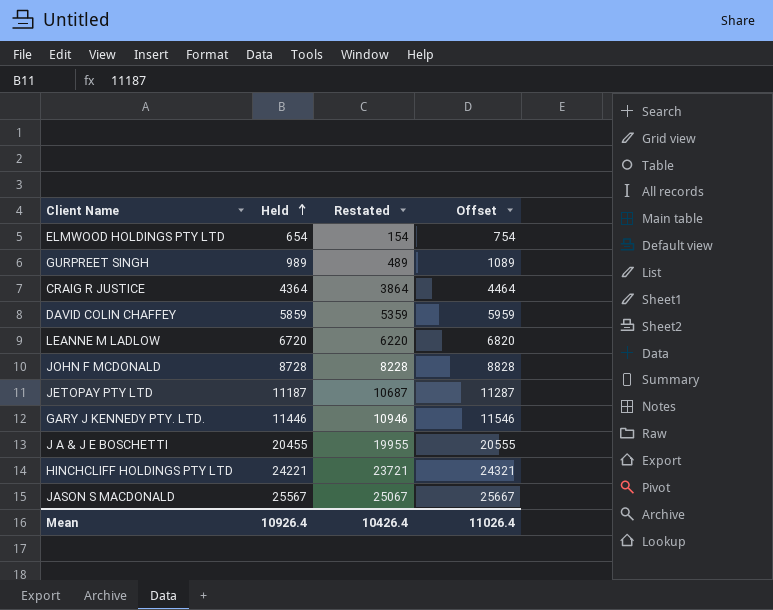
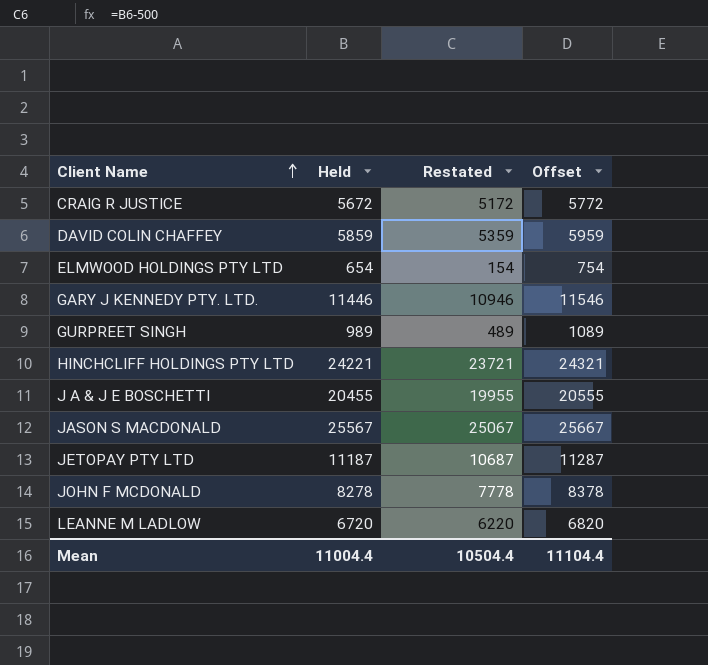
row order: Held ascending -> Client Name ascending
CRAIG R JUSTICE | Held: 4364 -> 5672
CRAIG R JUSTICE | Restated: 3864 -> 5172
CRAIG R JUSTICE | Offset: 4464 -> 5772
JOHN F MCDONALD | Held: 8728 -> 8278
JOHN F MCDONALD | Restated: 8228 -> 7778
JOHN F MCDONALD | Offset: 8828 -> 8378
Mean | Held: 10926.4 -> 11004.4
Mean | Restated: 10426.4 -> 10504.4
Mean | Offset: 11026.4 -> 11104.4

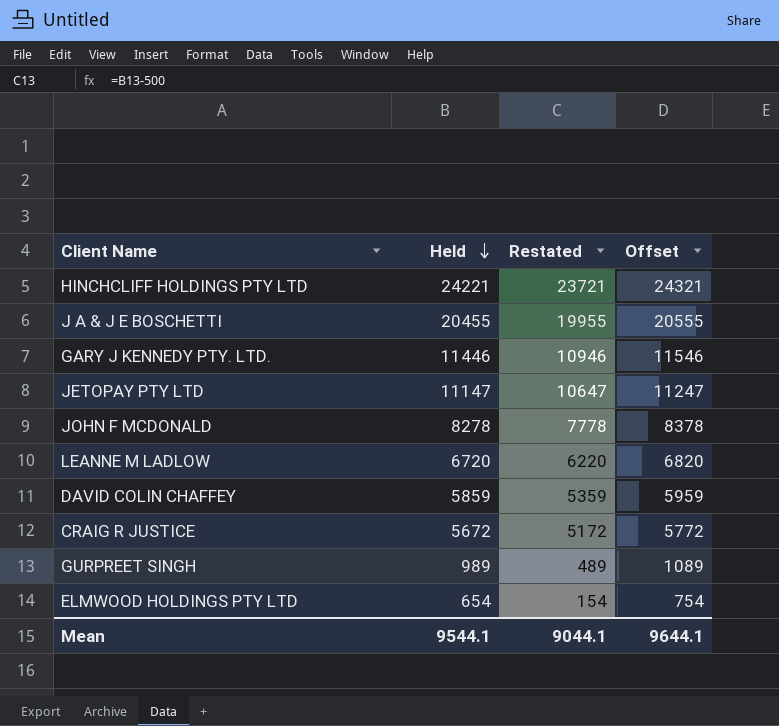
row order: Client Name ascending -> Held descending
row JASON S MACDONALD: 25567 | 25067 | 25667 -> none
JETOPAY PTY LTD | Held: 11187 -> 11147
JETOPAY PTY LTD | Restated: 10687 -> 10647
JETOPAY PTY LTD | Offset: 11287 -> 11247
Mean | Held: 11004.4 -> 9544.1
Mean | Restated: 10504.4 -> 9044.1
Mean | Offset: 11104.4 -> 9644.1

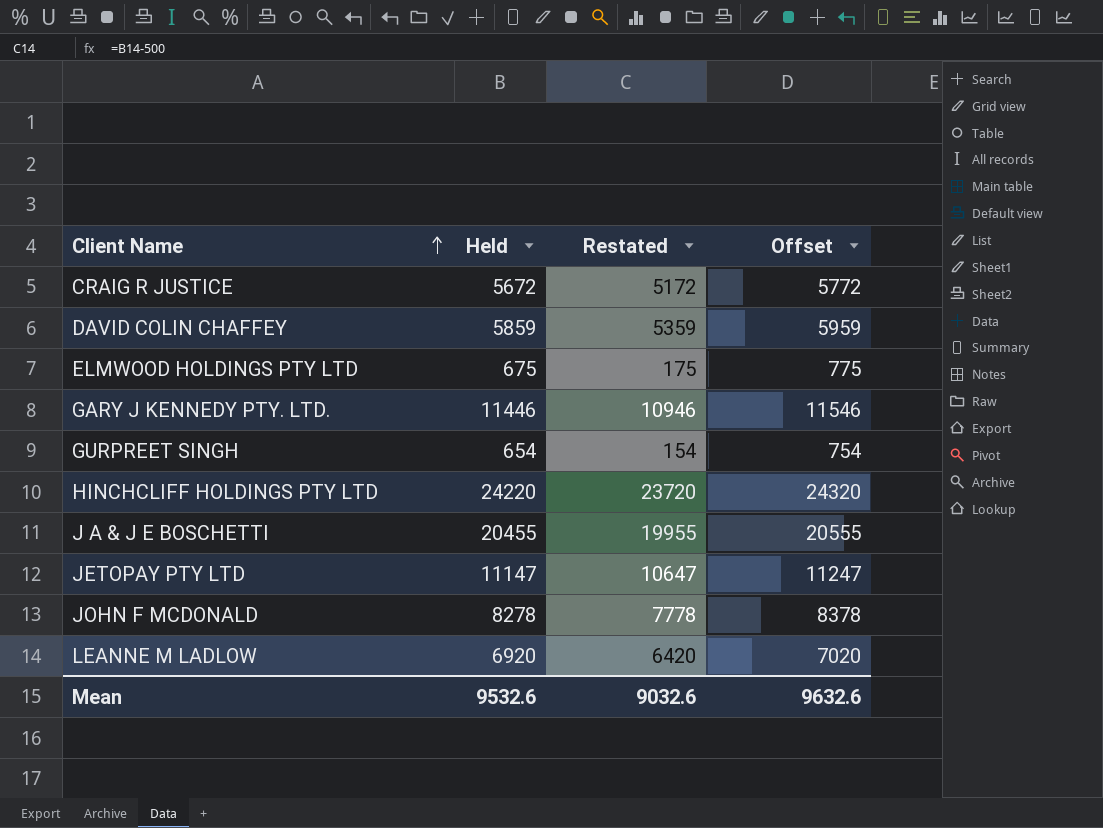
row order: Held descending -> Client Name ascending
ELMWOOD HOLDINGS PTY LTD | Held: 654 -> 675
ELMWOOD HOLDINGS PTY LTD | Restated: 154 -> 175
ELMWOOD HOLDINGS PTY LTD | Offset: 754 -> 775
GURPREET SINGH | Held: 989 -> 654
GURPREET SINGH | Restated: 489 -> 154
GURPREET SINGH | Offset: 1089 -> 754
HINCHCLIFF HOLDINGS PTY LTD | Held: 24221 -> 24220
HINCHCLIFF HOLDINGS PTY LTD | Restated: 23721 -> 23720
HINCHCLIFF HOLDINGS PTY LTD | Offset: 24321 -> 24320
LEANNE M LADLOW | Held: 6720 -> 6920
LEANNE M LADLOW | Restated: 6220 -> 6420
LEANNE M LADLOW | Offset: 6820 -> 7020
Mean | Held: 9544.1 -> 9532.6
Mean | Restated: 9044.1 -> 9032.6
Mean | Offset: 9644.1 -> 9632.6

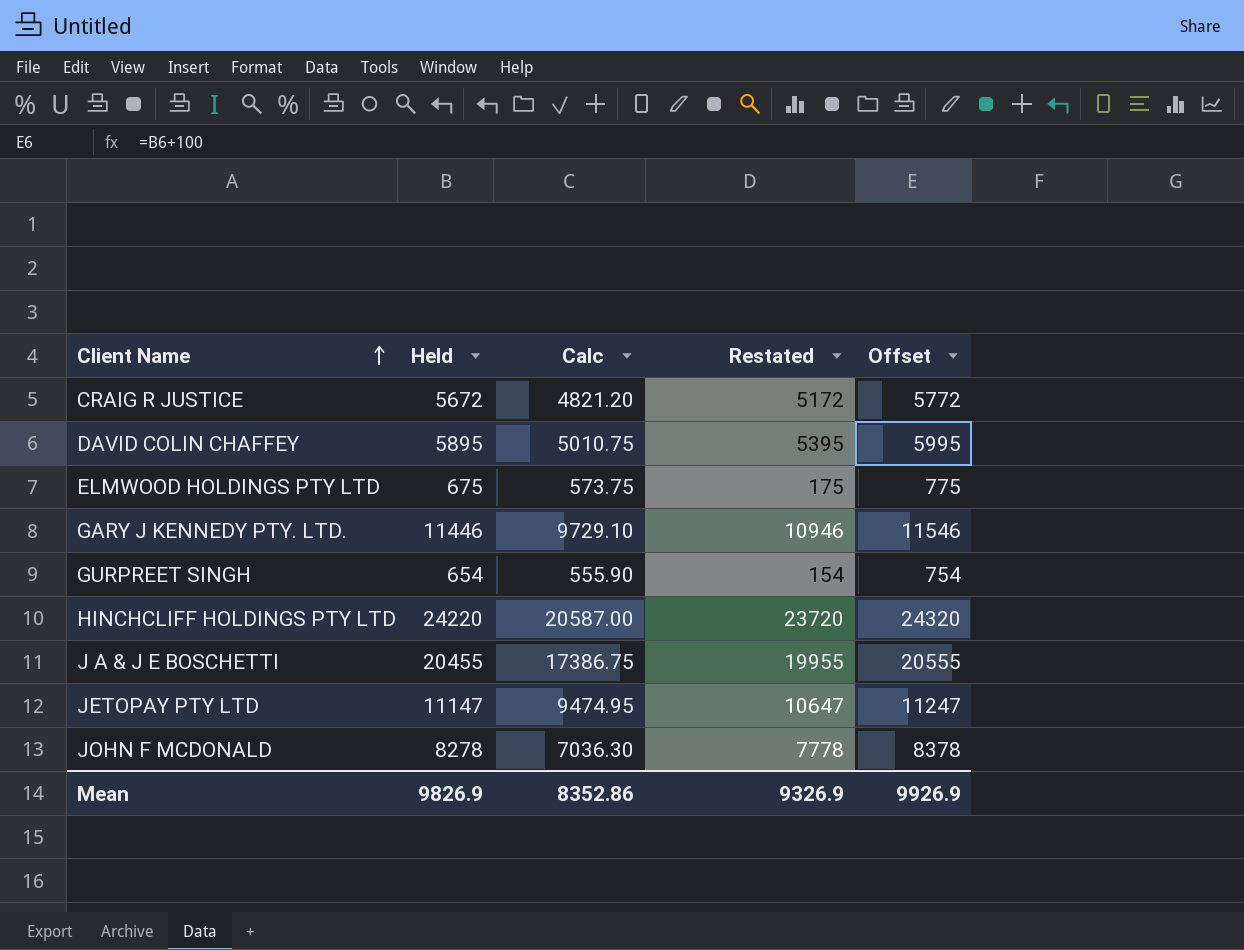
column Calc | formula: none -> [Held] * 0.85
row LEANNE M LADLOW: 6920 | 6420 | 7020 -> none
DAVID COLIN CHAFFEY | Held: 5859 -> 5895
DAVID COLIN CHAFFEY | Restated: 5359 -> 5395
DAVID COLIN CHAFFEY | Offset: 5959 -> 5995
Mean | Held: 9532.6 -> 9826.9
Mean | Restated: 9032.6 -> 9326.9
Mean | Offset: 9632.6 -> 9926.9

